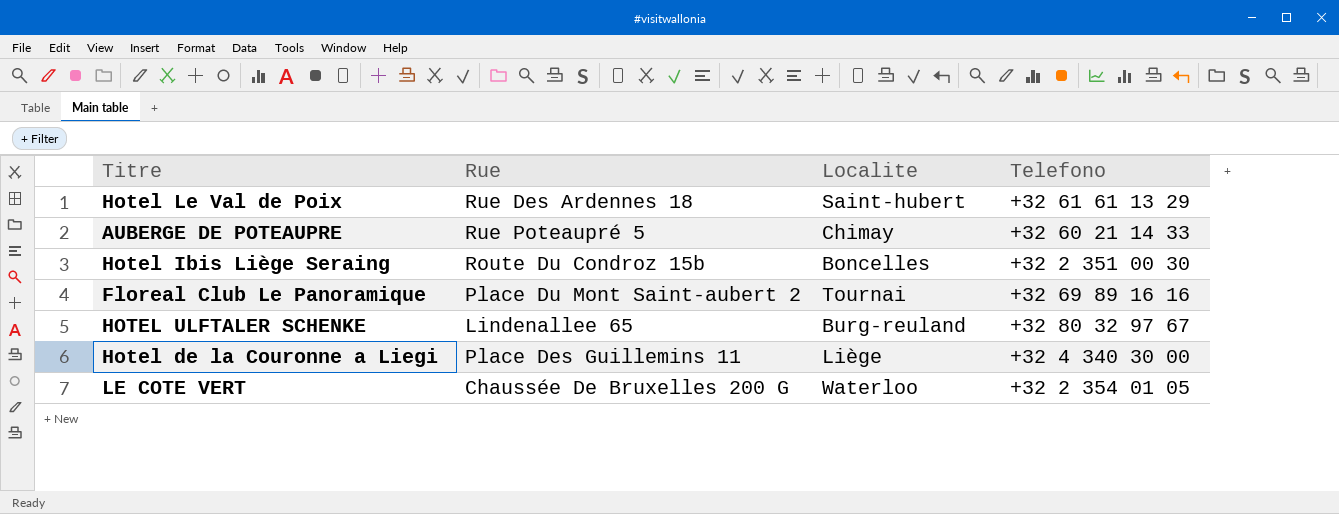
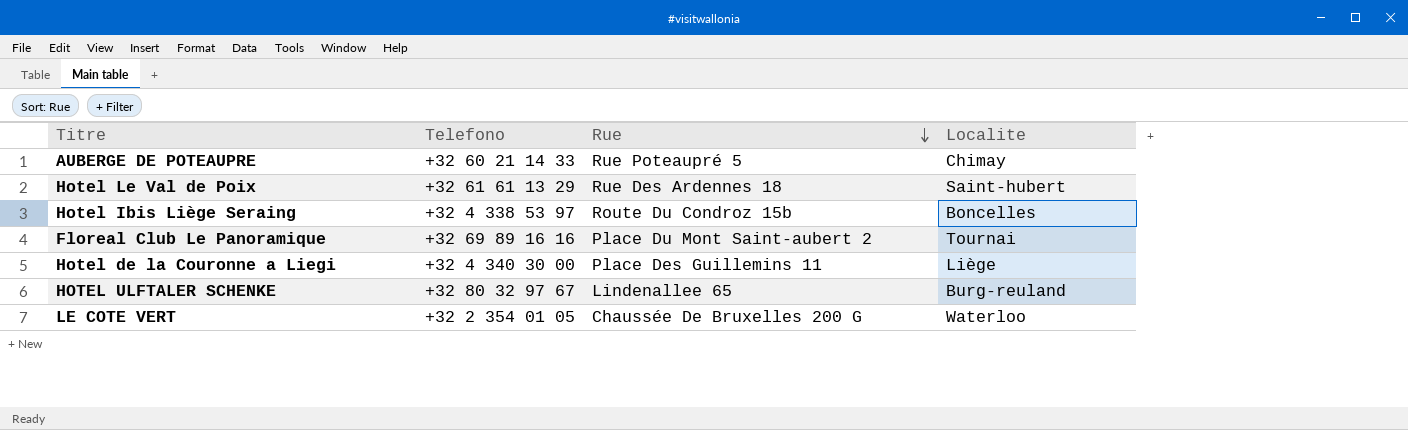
row order: none -> Rue descending
column Telefono | position: 4 -> 2
Hotel Ibis Liège Seraing | Telefono: +32 2 351 00 30 -> +32 4 338 53 97

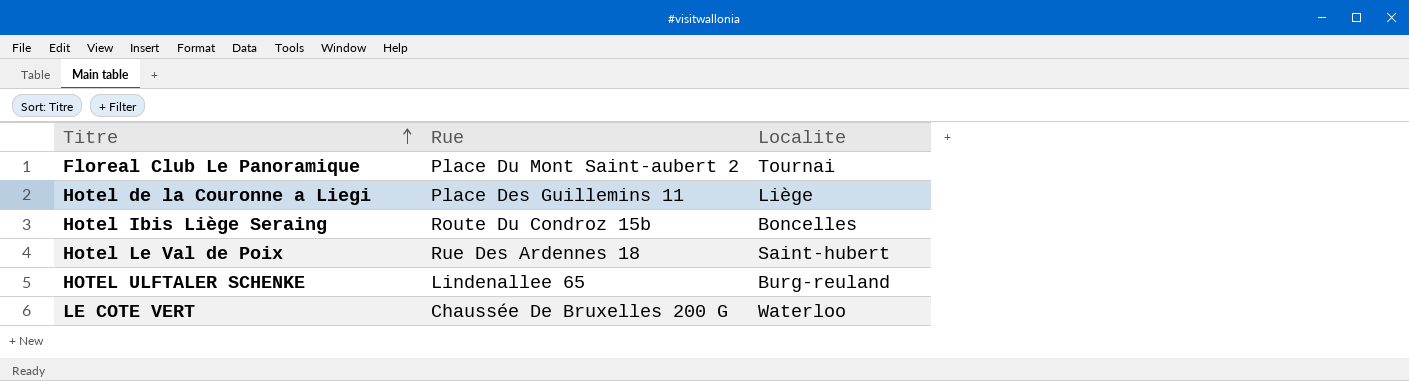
row order: Rue descending -> Titre ascending
column Telefono | position: 2 -> none
row AUBERGE DE POTEAUPRE: +32 60 21 14 33 | Rue Poteaupré 5 | Chimay -> none

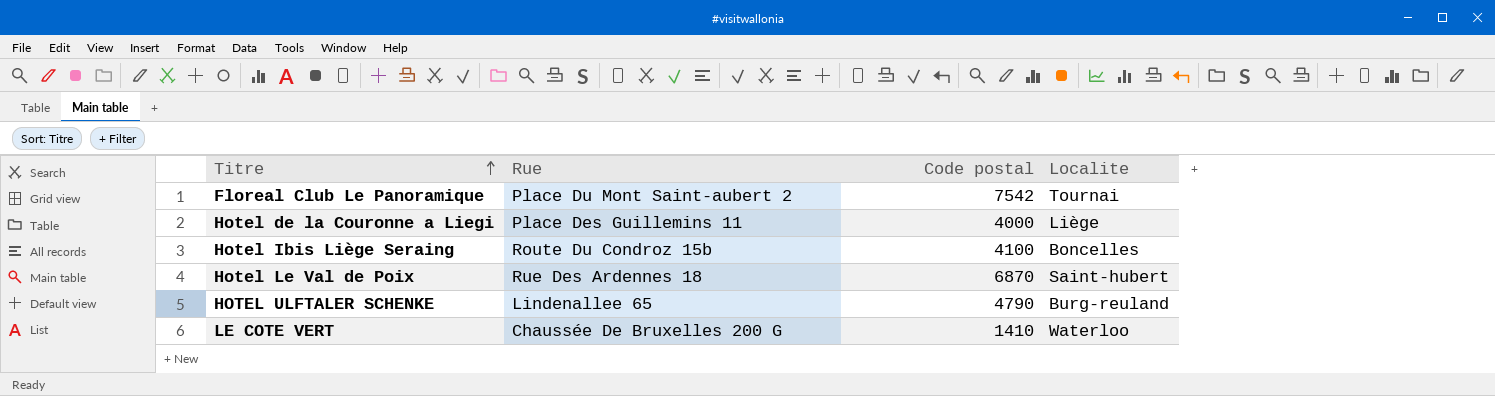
column Code postal | position: none -> 3

